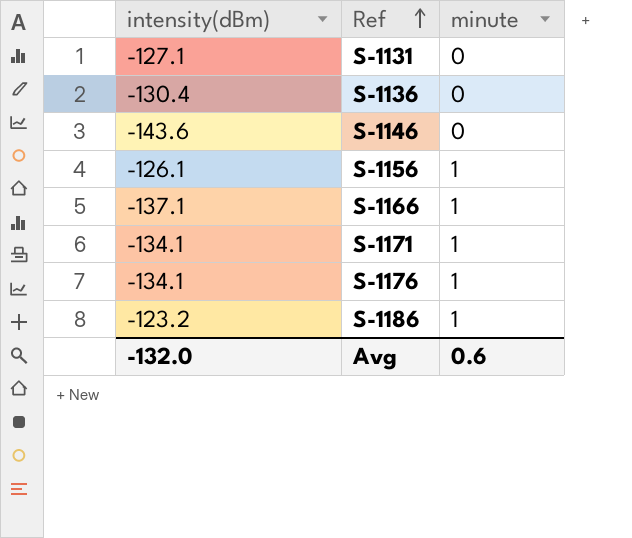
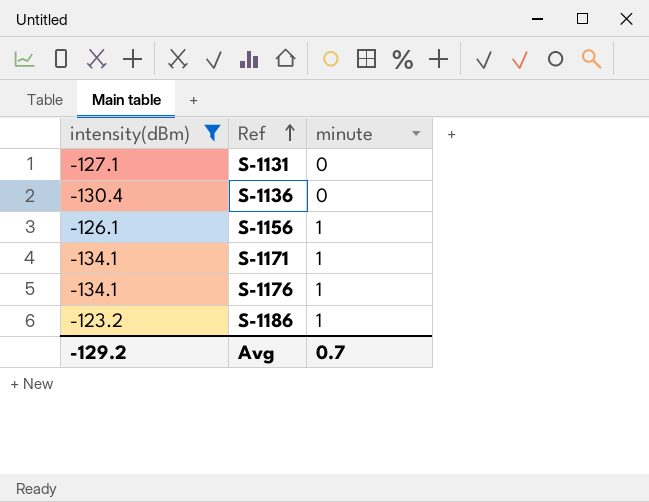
filter: none -> intensity(dBm) >= -134.1
Avg | intensity(dBm): -132.0 -> -129.2
Avg | minute: 0.6 -> 0.7

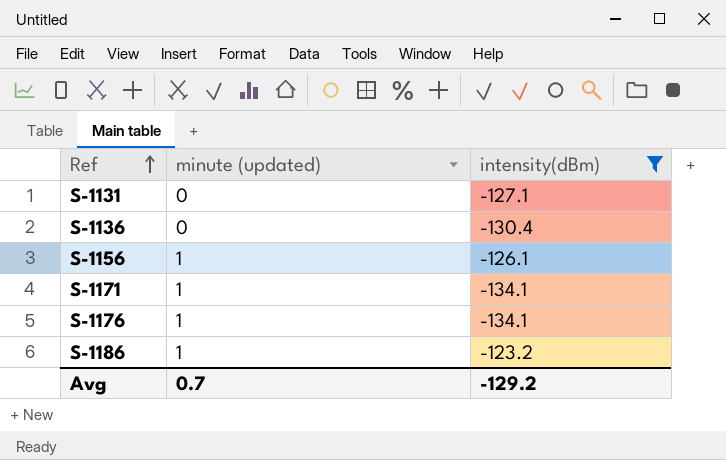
column name: minute -> minute (updated)
column intensity(dBm) | position: 1 -> 3

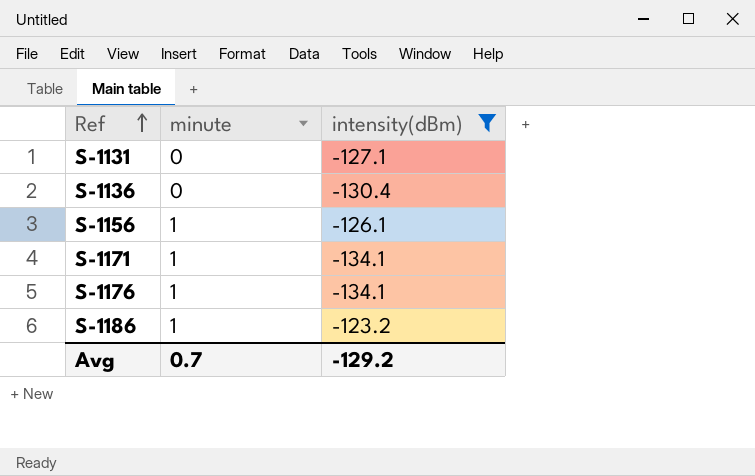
column name: minute (updated) -> minute

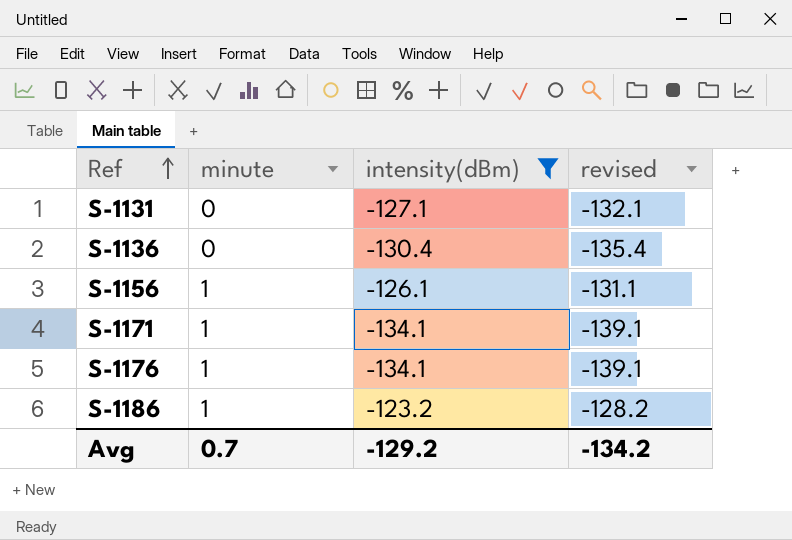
column revised | formula: none -> [intensity(dBm)] - 5

